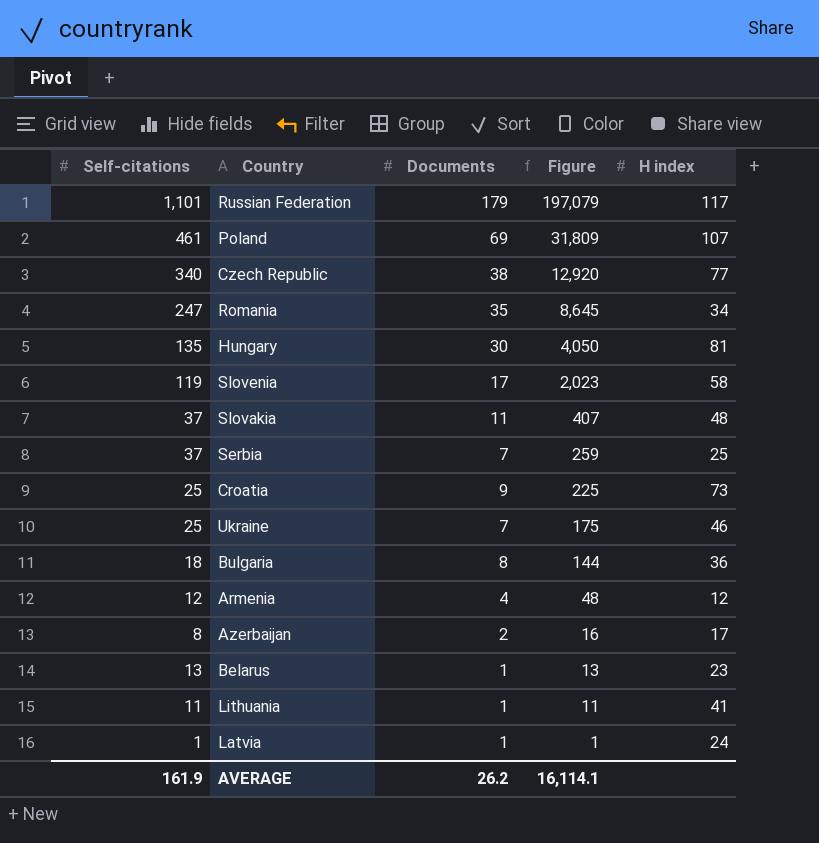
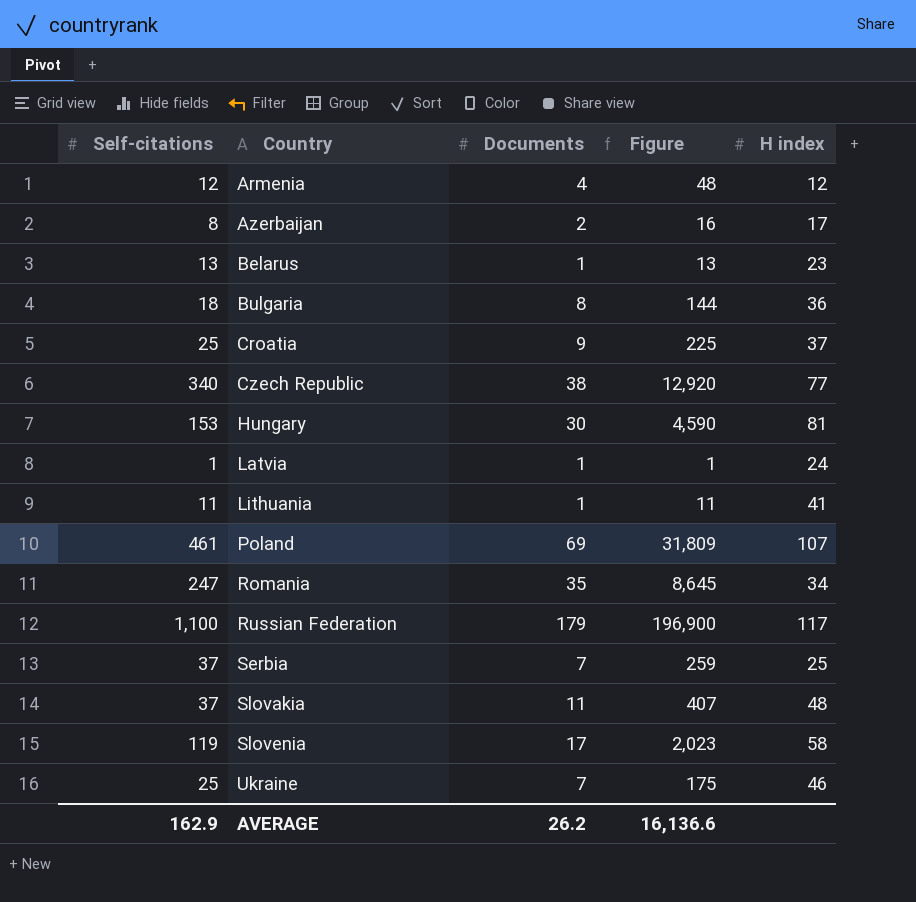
row order: Figure descending -> Country ascending
Croatia | H index: 73 -> 37
Hungary | Self-citations: 135 -> 153
Hungary | Figure: 4,050 -> 4,590
Russian Federation | Self-citations: 1,101 -> 1,100
Russian Federation | Figure: 197,079 -> 196,900
AVERAGE | Self-citations: 161.9 -> 162.9
AVERAGE | Figure: 16,114.1 -> 16,136.6

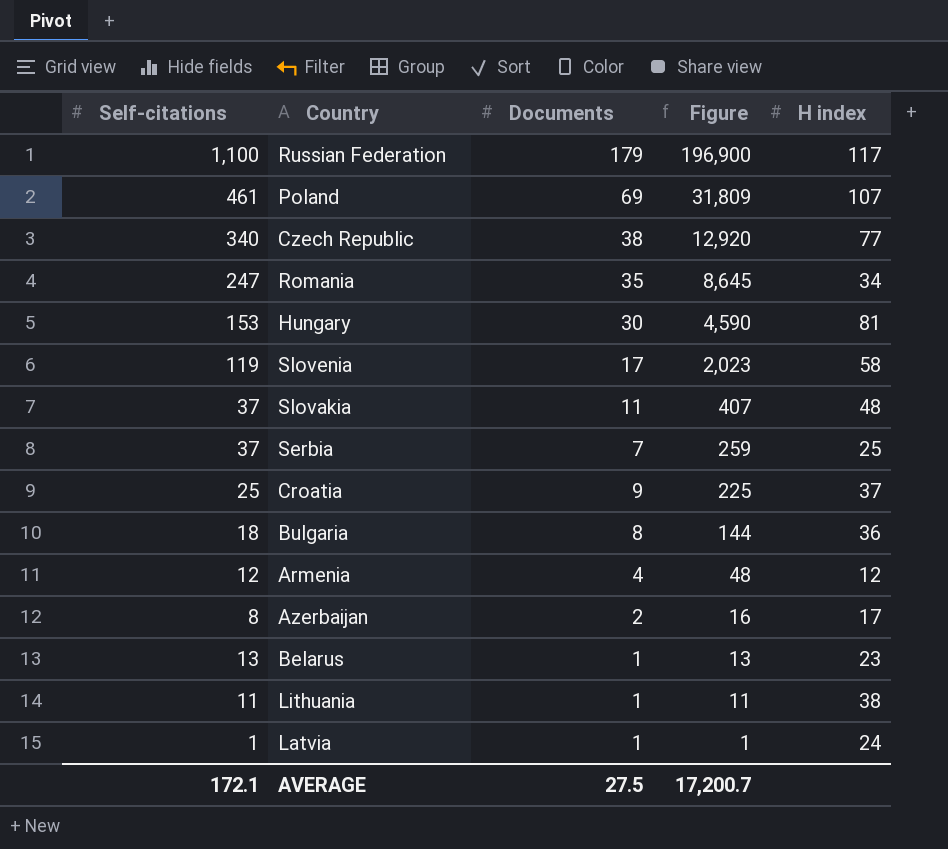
row order: Country ascending -> Figure descending
row Ukraine: 25 | 7 | 175 | 46 -> none
Lithuania | H index: 41 -> 38
AVERAGE | Self-citations: 162.9 -> 172.1
AVERAGE | Documents: 26.2 -> 27.5
AVERAGE | Figure: 16,136.6 -> 17,200.7

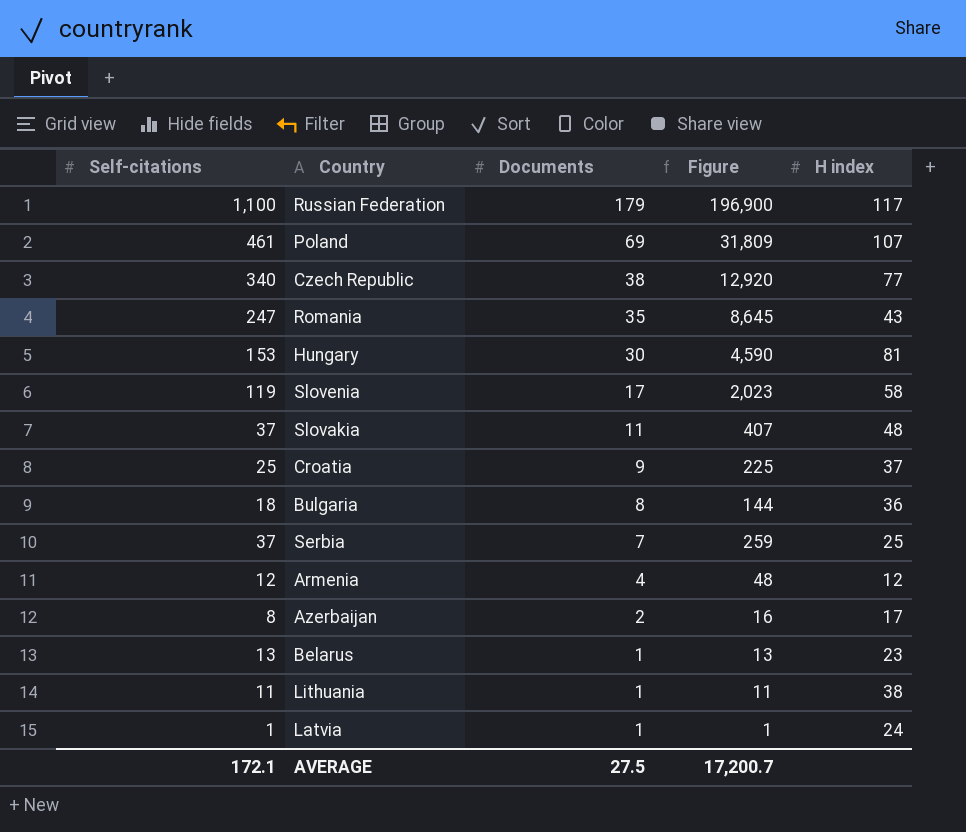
row order: Figure descending -> Documents descending
Romania | H index: 34 -> 43

